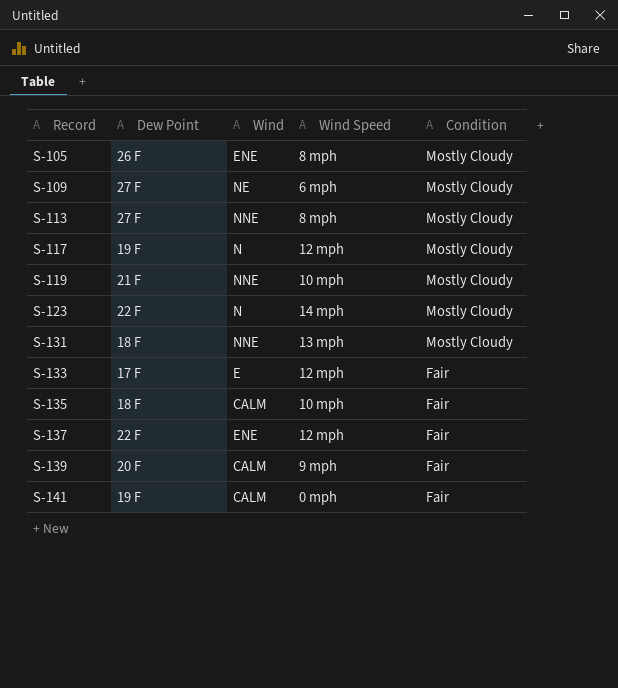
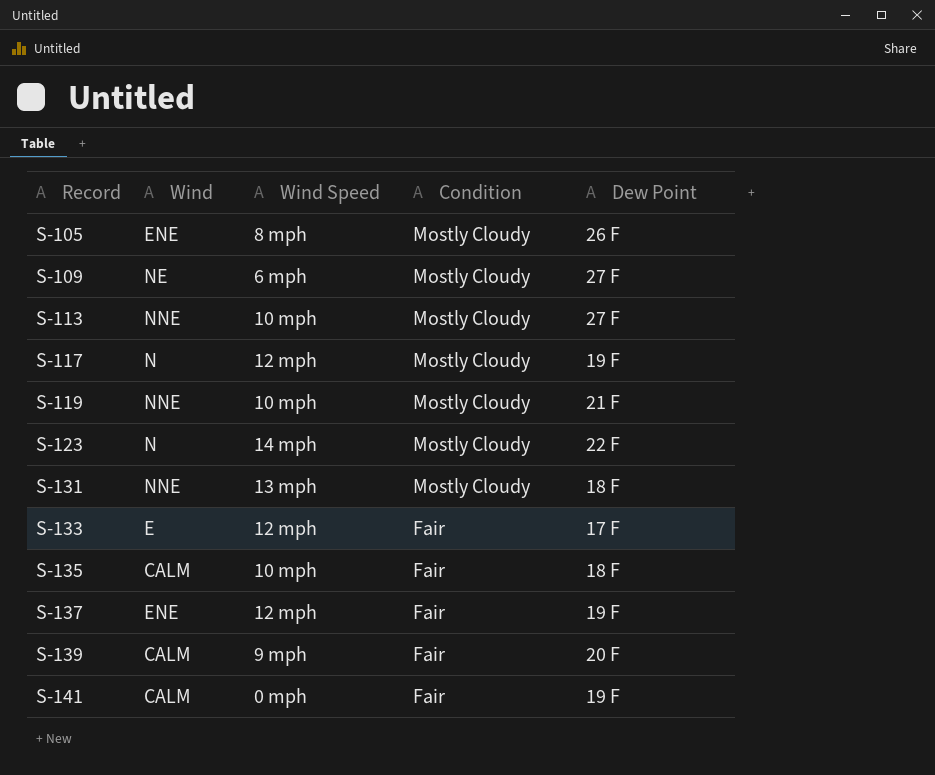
column Dew Point | position: 2 -> 5
S-113 | Wind Speed: 8 mph -> 10 mph
S-137 | Dew Point: 22 F -> 19 F

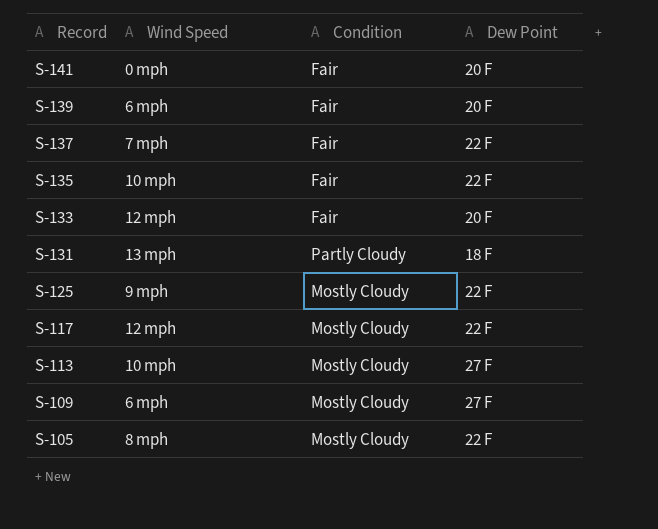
row order: Record ascending -> Record descending
column Wind | position: 2 -> none
row S-119: NNE | 10 mph | Mostly Cloudy | 21 F -> none
row S-123: N | 14 mph | Mostly Cloudy | 22 F -> none
S-141 | Dew Point: 19 F -> 20 F
S-139 | Wind Speed: 9 mph -> 6 mph
S-137 | Wind Speed: 12 mph -> 7 mph
S-137 | Dew Point: 19 F -> 22 F
S-135 | Dew Point: 18 F -> 22 F
S-133 | Dew Point: 17 F -> 20 F
S-131 | Condition: Mostly Cloudy -> Partly Cloudy
row S-125: none -> 9 mph | Mostly Cloudy | 22 F
S-117 | Dew Point: 19 F -> 22 F
S-105 | Dew Point: 26 F -> 22 F

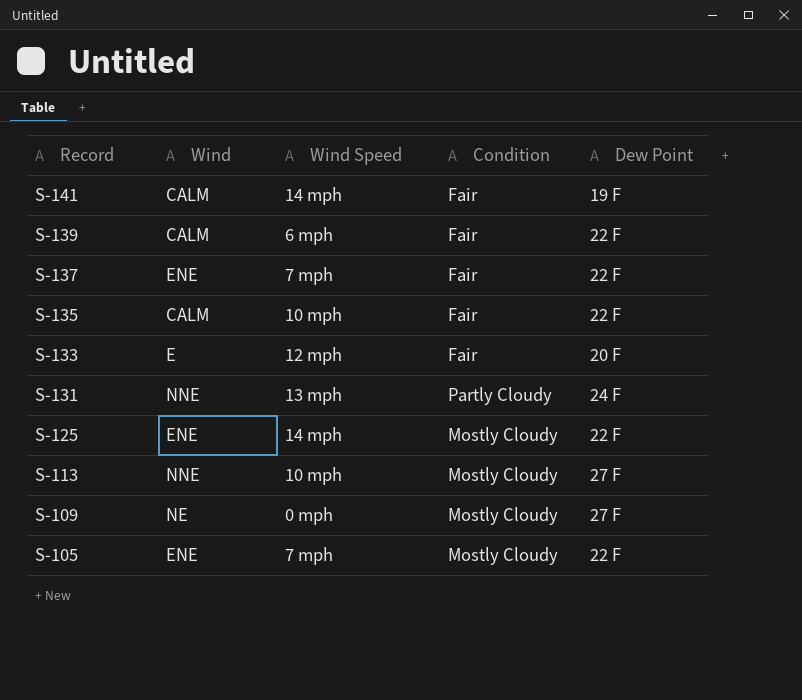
column Wind | position: none -> 2
row S-117: 12 mph | Mostly Cloudy | 22 F -> none
S-141 | Wind Speed: 0 mph -> 14 mph
S-141 | Dew Point: 20 F -> 19 F
S-139 | Dew Point: 20 F -> 22 F
S-131 | Dew Point: 18 F -> 24 F
S-125 | Wind Speed: 9 mph -> 14 mph
S-109 | Wind Speed: 6 mph -> 0 mph
S-105 | Wind Speed: 8 mph -> 7 mph

